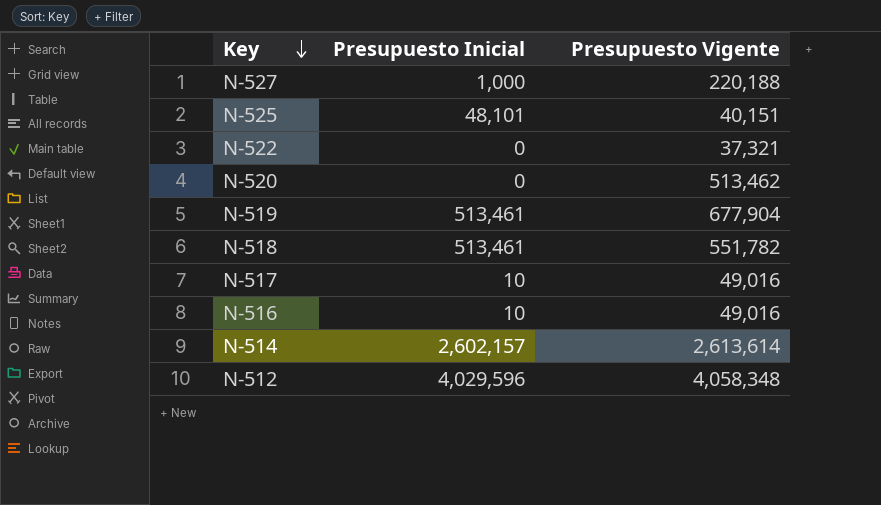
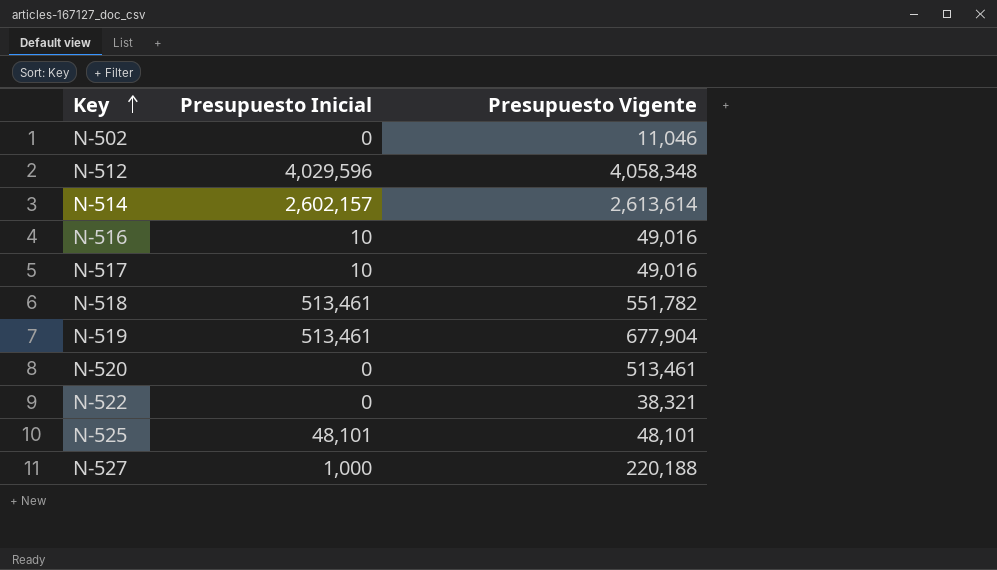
row order: Key descending -> Key ascending
row N-502: none -> 0 | 11,046
N-520 | Presupuesto Vigente: 513,462 -> 513,461
N-522 | Presupuesto Vigente: 37,321 -> 38,321
N-525 | Presupuesto Vigente: 40,151 -> 48,101

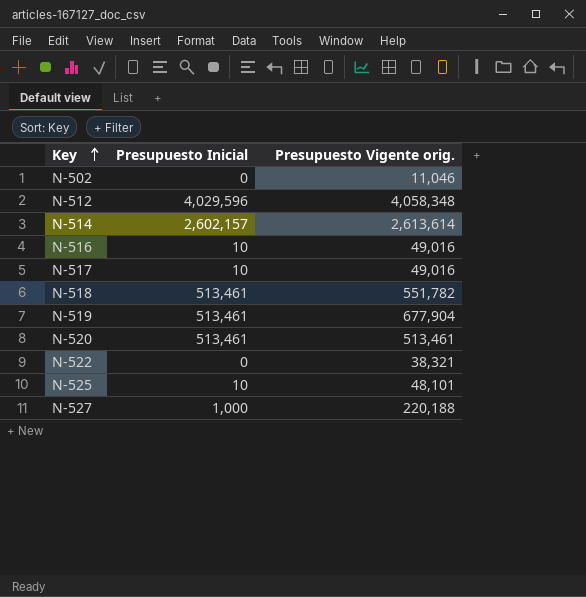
column name: Presupuesto Vigente -> Presupuesto Vigente orig.
N-520 | Presupuesto Inicial: 0 -> 513,461
N-525 | Presupuesto Inicial: 48,101 -> 10

